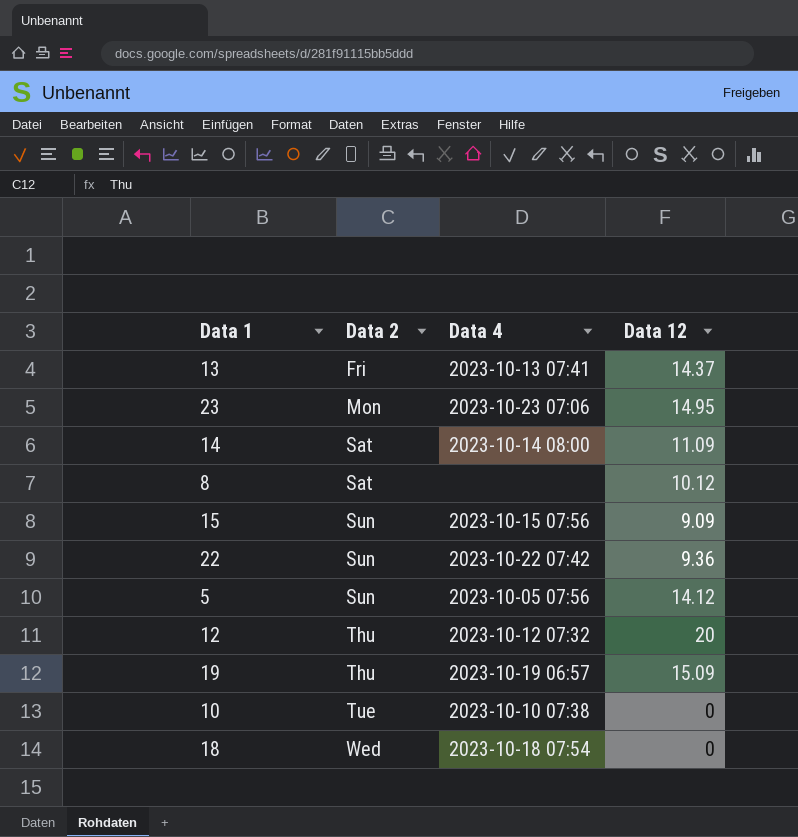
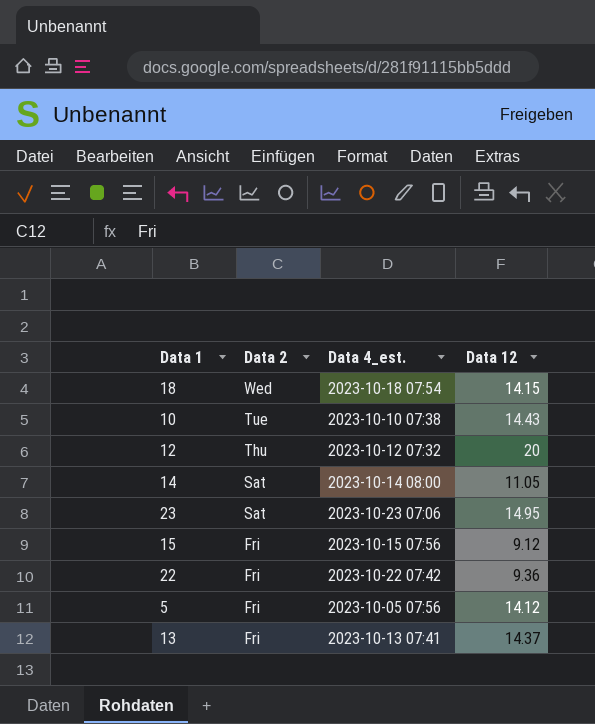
row order: Data 2 ascending -> Data 2 descending
column name: Data 4 -> Data 4_est.
row 8: Sat | none | 10.12 -> none
row 19: Thu | 2023-10-19 06:57 | 15.09 -> none
18 | Data 12: 0 -> 14.15
10 | Data 12: 0 -> 14.43
14 | Data 12: 11.09 -> 11.05
23 | Data 2: Mon -> Sat
15 | Data 2: Sun -> Fri
15 | Data 12: 9.09 -> 9.12
22 | Data 2: Sun -> Fri
5 | Data 2: Sun -> Fri

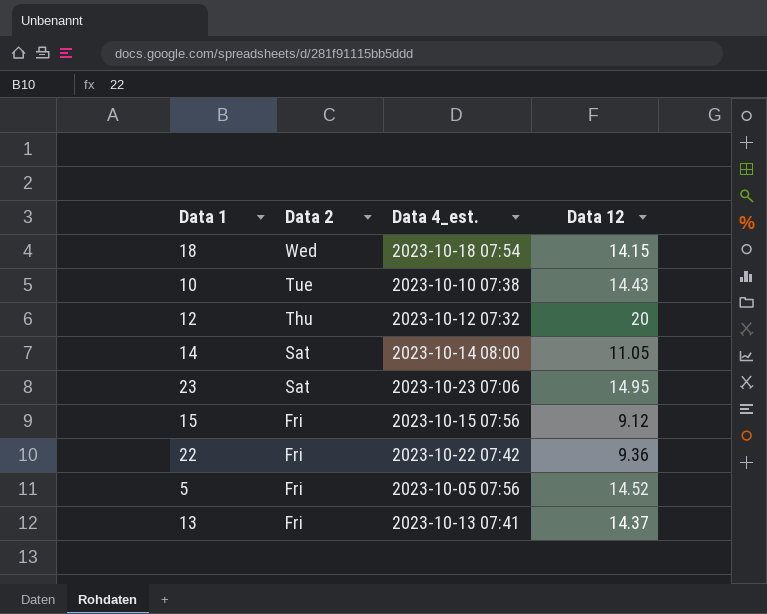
5 | Data 12: 14.12 -> 14.52

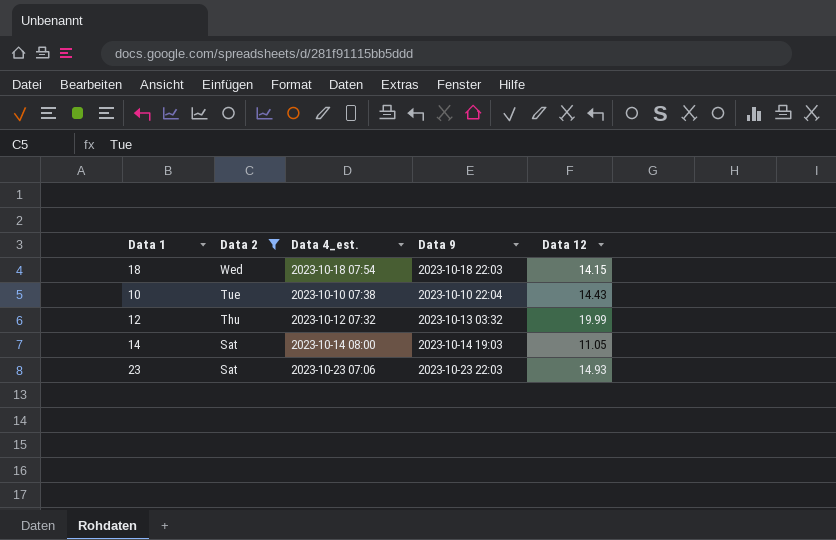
filter: none -> Data 2 != Fri
column Data 9 | position: none -> 4
12 | Data 12: 20 -> 19.99
23 | Data 12: 14.95 -> 14.93

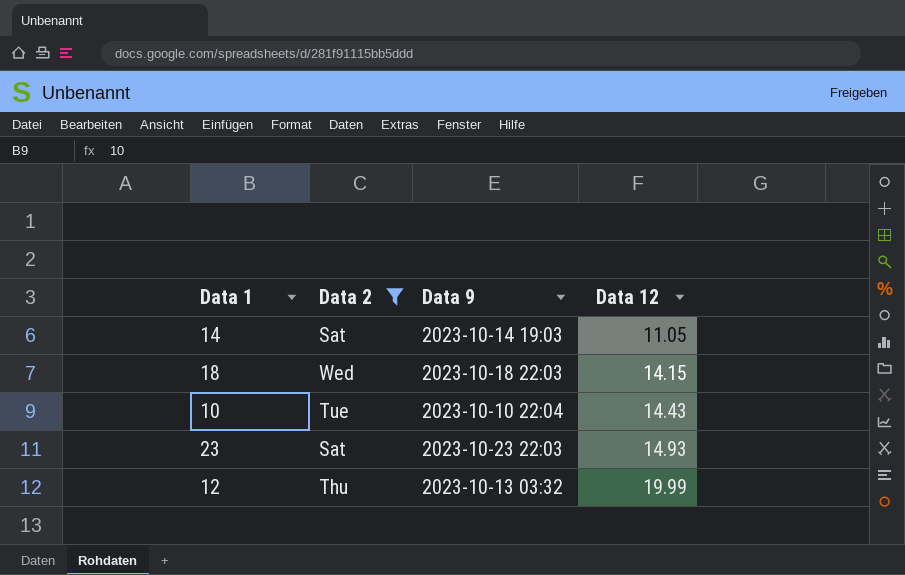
row order: Data 2 descending -> Data 12 ascending
column Data 4_est. | position: 3 -> none

